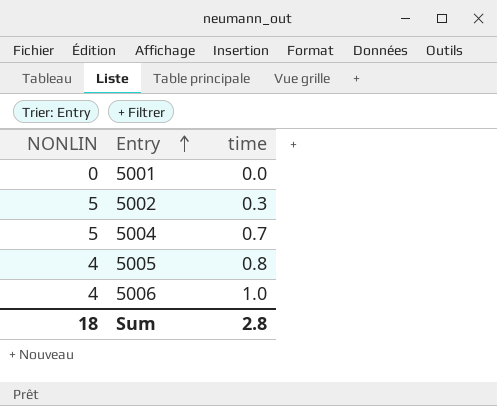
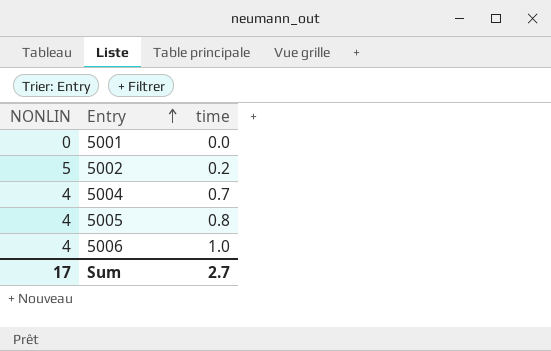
5002 | time: 0.3 -> 0.2
5004 | NONLIN: 5 -> 4
Sum | NONLIN: 18 -> 17
Sum | time: 2.8 -> 2.7

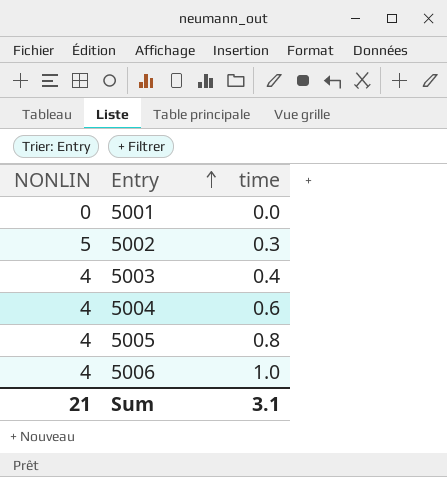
5002 | time: 0.2 -> 0.3
row 5003: none -> 4 | 0.4
5004 | time: 0.7 -> 0.6
Sum | NONLIN: 17 -> 21
Sum | time: 2.7 -> 3.1

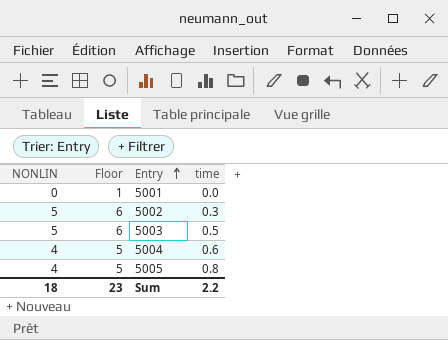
column Floor | formula: none -> [NONLIN] + 1
row 5006: 4 | 1.0 -> none
5003 | NONLIN: 4 -> 5
5003 | time: 0.4 -> 0.5
Sum | NONLIN: 21 -> 18
Sum | time: 3.1 -> 2.2

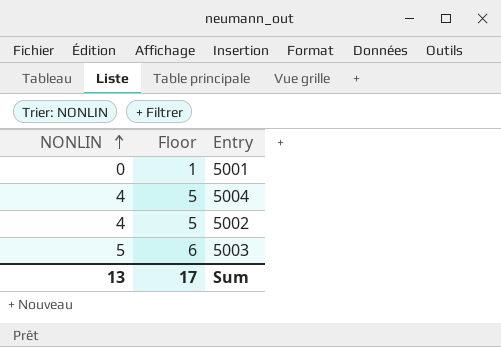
row order: Entry ascending -> NONLIN ascending
column time | position: 4 -> none
row 5005: 4 | 5 | 0.8 -> none
5002 | NONLIN: 5 -> 4
5002 | Floor: 6 -> 5
Sum | NONLIN: 18 -> 13
Sum | Floor: 23 -> 17

